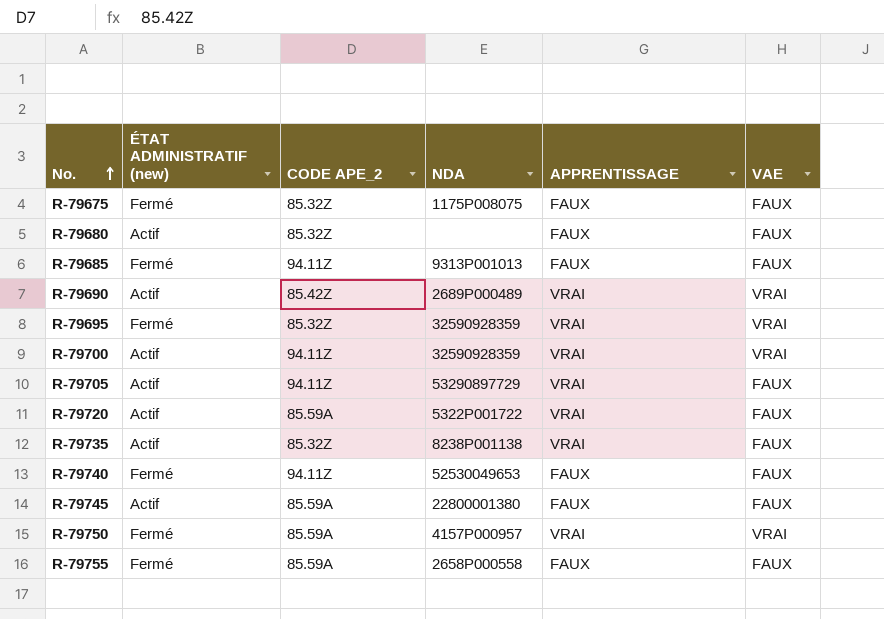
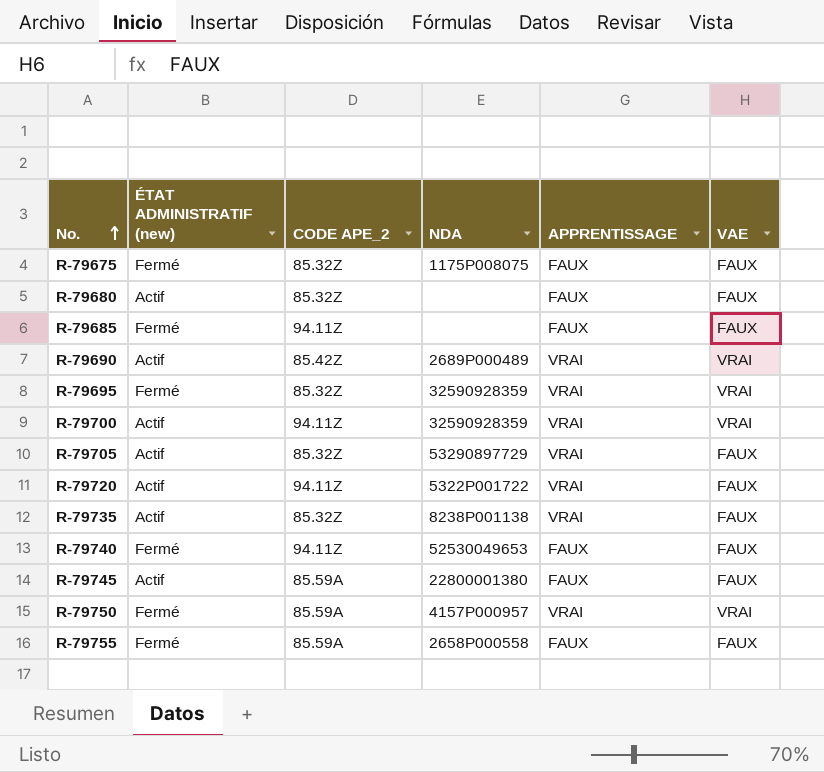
R-79685 | NDA: 9313P001013 -> none
R-79705 | CODE APE_2: 94.11Z -> 85.32Z
R-79720 | CODE APE_2: 85.59A -> 94.11Z

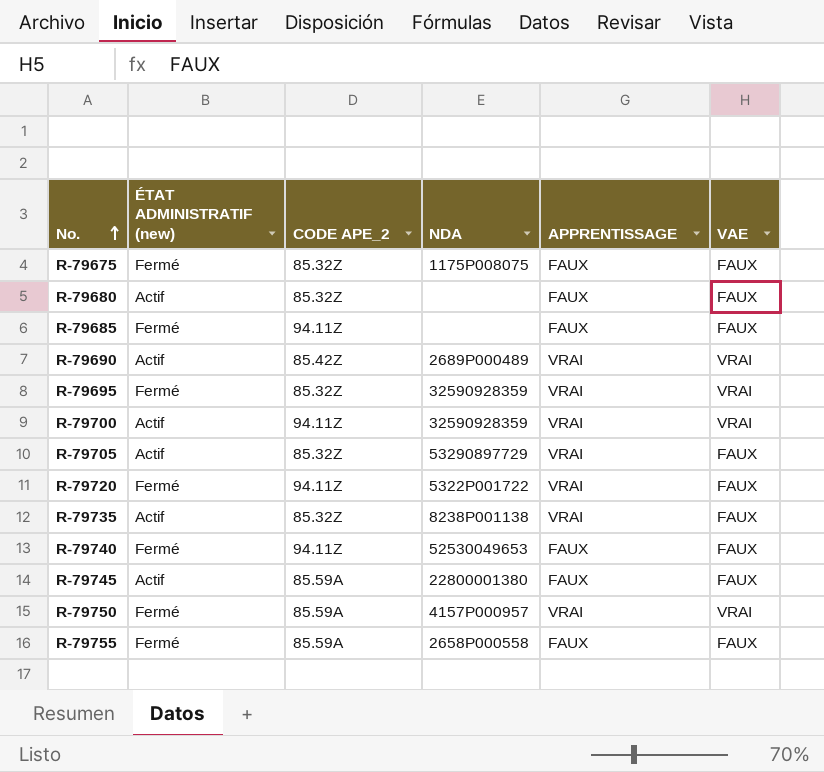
R-79720 | ÉTAT ADMINISTRATIF (new): Actif -> Fermé

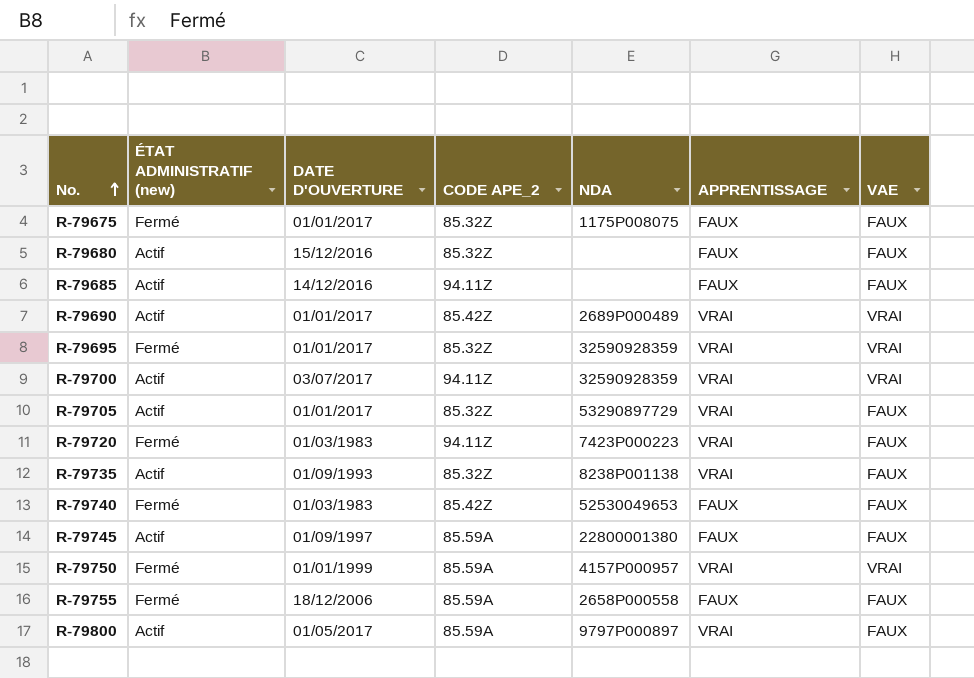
column DATE D'OUVERTURE | position: none -> 3
R-79685 | ÉTAT ADMINISTRATIF (new): Fermé -> Actif
R-79720 | NDA: 5322P001722 -> 7423P000223
R-79740 | CODE APE_2: 94.11Z -> 85.42Z
row R-79800: none -> Actif | 01/05/2017 | 85.59A | 9797P000897 | VRAI | FAUX

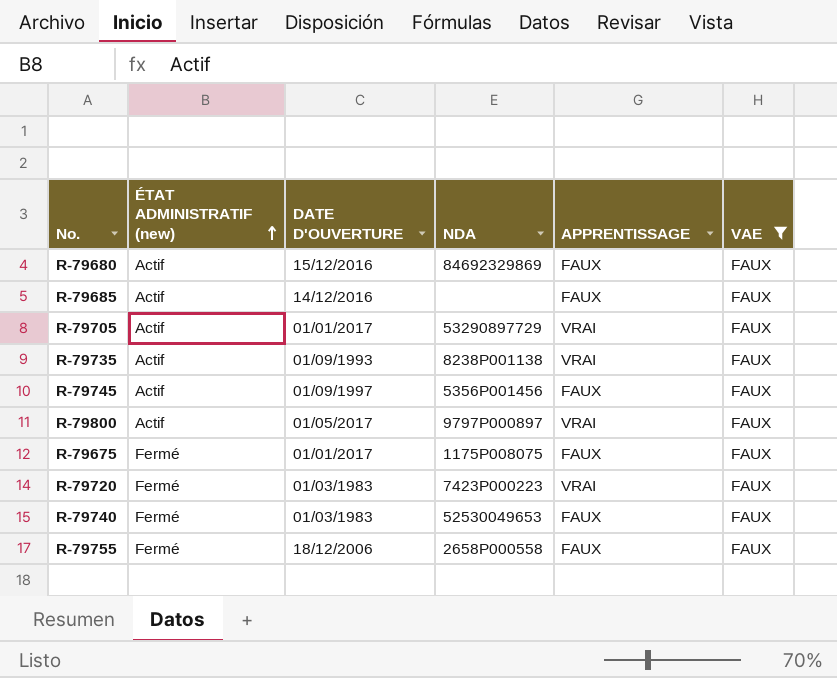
filter: none -> VAE = FAUX
row order: No. ascending -> ÉTAT ADMINISTRATIF (new) ascending
column CODE APE_2 | position: 4 -> none
R-79680 | NDA: none -> 84692329869
R-79745 | NDA: 22800001380 -> 5356P001456

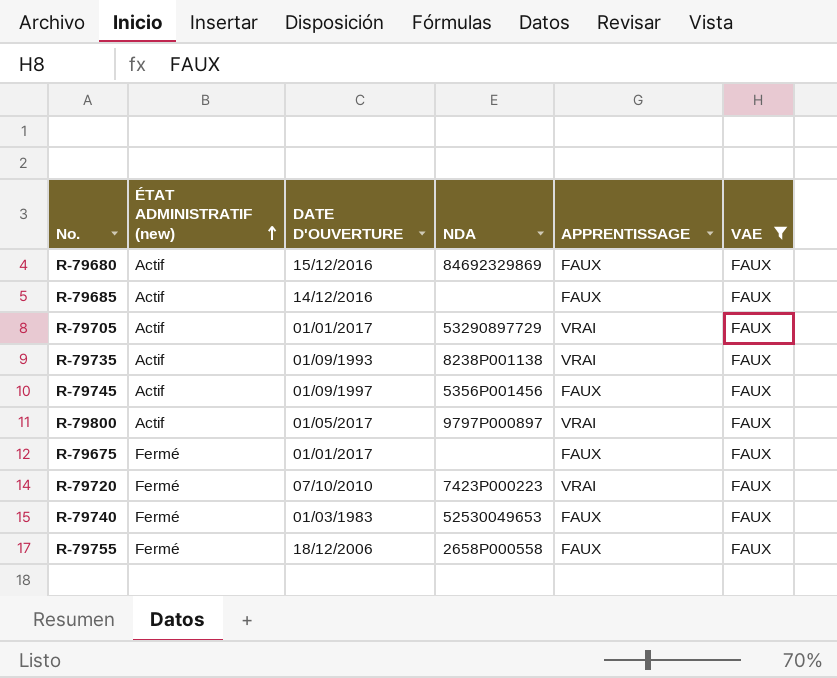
R-79675 | NDA: 1175P008075 -> none
R-79720 | DATE D'OUVERTURE: 01/03/1983 -> 07/10/2010

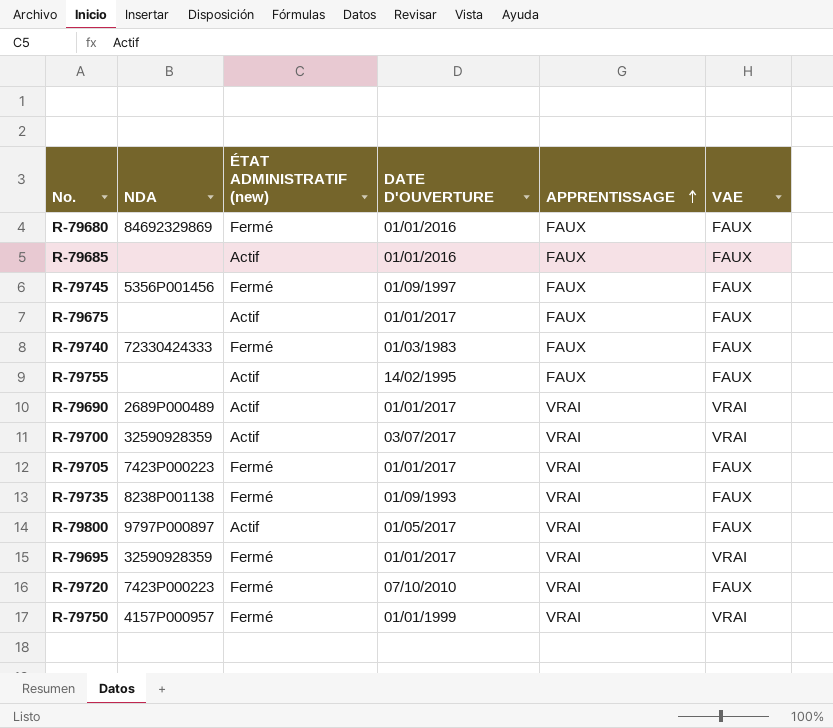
filter: VAE = FAUX -> none
row order: ÉTAT ADMINISTRATIF (new) ascending -> APPRENTISSAGE ascending
column NDA | position: 4 -> 2
R-79680 | ÉTAT ADMINISTRATIF (new): Actif -> Fermé
R-79680 | DATE D'OUVERTURE: 15/12/2016 -> 01/01/2016
R-79685 | DATE D'OUVERTURE: 14/12/2016 -> 01/01/2016
R-79745 | ÉTAT ADMINISTRATIF (new): Actif -> Fermé
R-79675 | ÉTAT ADMINISTRATIF (new): Fermé -> Actif
R-79740 | NDA: 52530049653 -> 72330424333
R-79755 | NDA: 2658P000558 -> none
R-79755 | ÉTAT ADMINISTRATIF (new): Fermé -> Actif
R-79755 | DATE D'OUVERTURE: 18/12/2006 -> 14/02/1995
R-79705 | NDA: 53290897729 -> 7423P000223
R-79705 | ÉTAT ADMINISTRATIF (new): Actif -> Fermé
R-79735 | ÉTAT ADMINISTRATIF (new): Actif -> Fermé

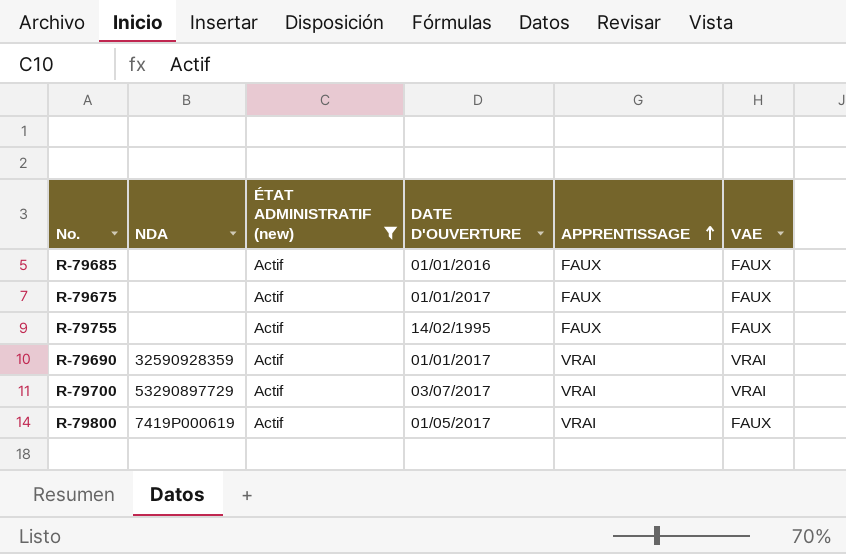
filter: none -> ÉTAT ADMINISTRATIF (new) = Actif
R-79690 | NDA: 2689P000489 -> 32590928359
R-79700 | NDA: 32590928359 -> 53290897729
R-79800 | NDA: 9797P000897 -> 7419P000619

